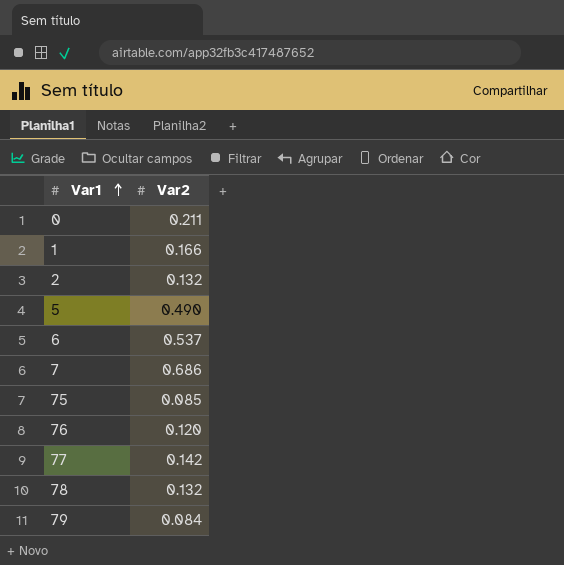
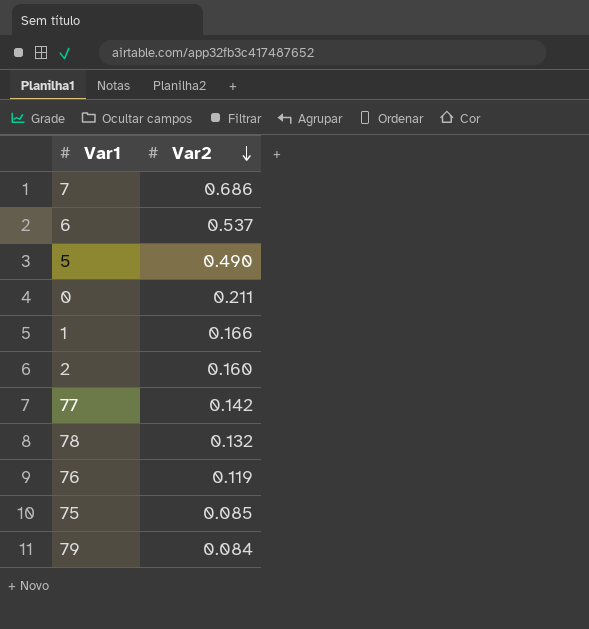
row order: Var1 ascending -> Var2 descending
2 | Var2: 0.132 -> 0.160
76 | Var2: 0.120 -> 0.119

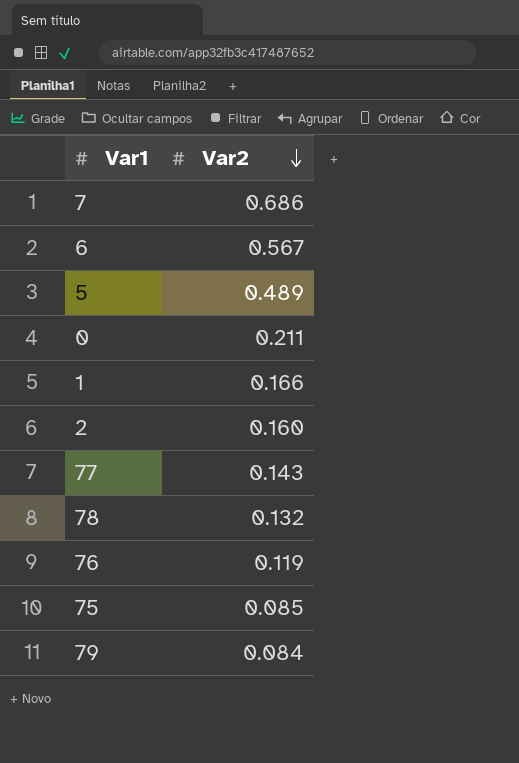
6 | Var2: 0.537 -> 0.567
5 | Var2: 0.490 -> 0.489
77 | Var2: 0.142 -> 0.143

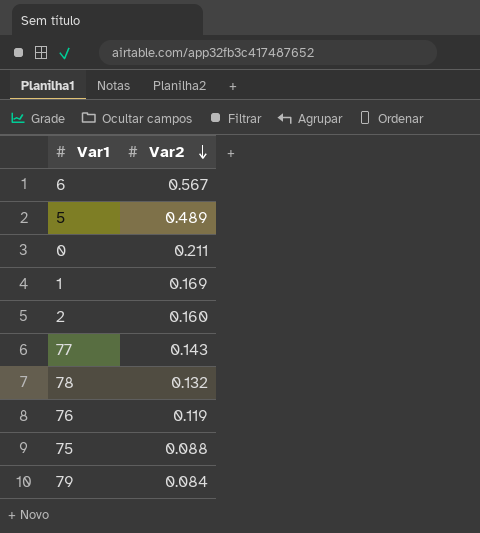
row 7: 0.686 -> none
1 | Var2: 0.166 -> 0.169
75 | Var2: 0.085 -> 0.088

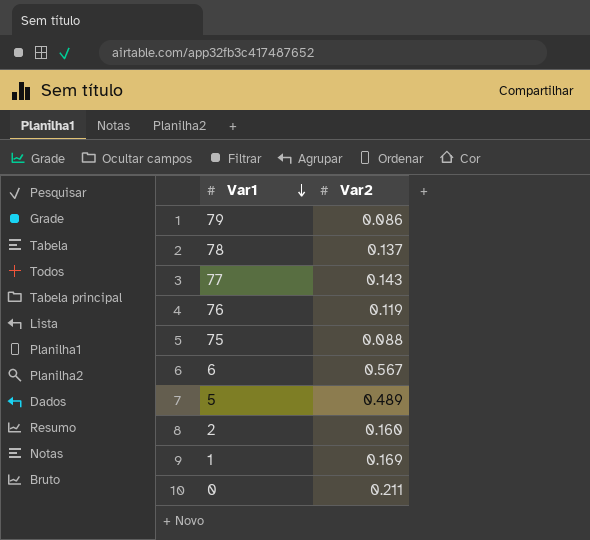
row order: Var2 descending -> Var1 descending
79 | Var2: 0.084 -> 0.086
78 | Var2: 0.132 -> 0.137

